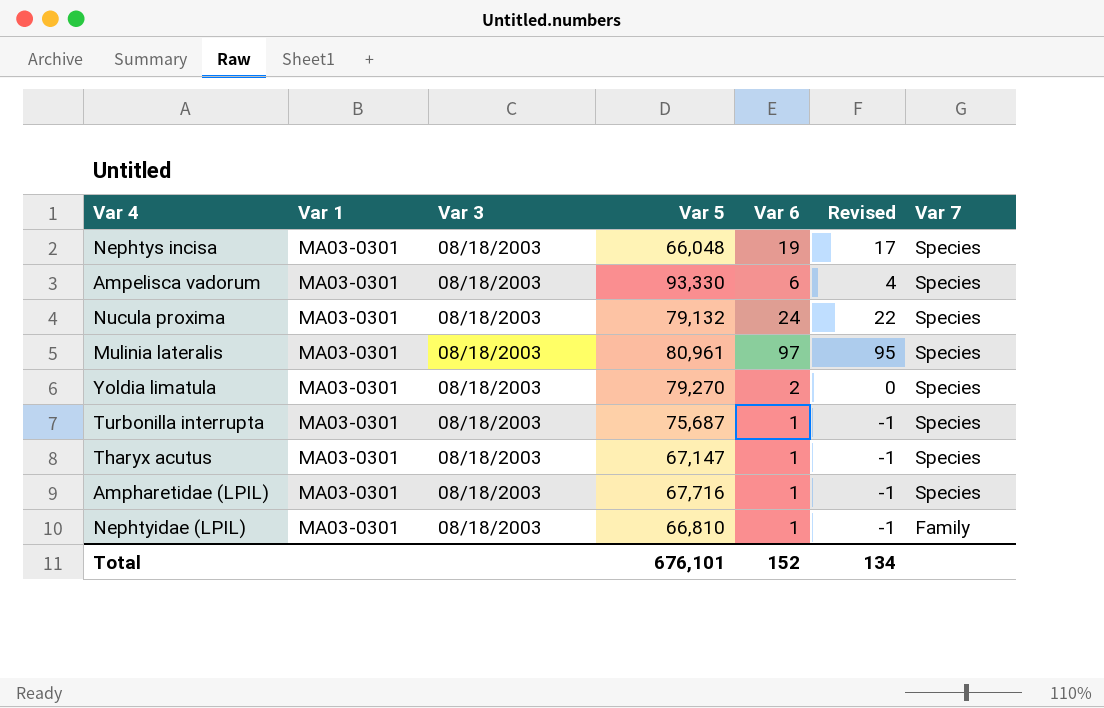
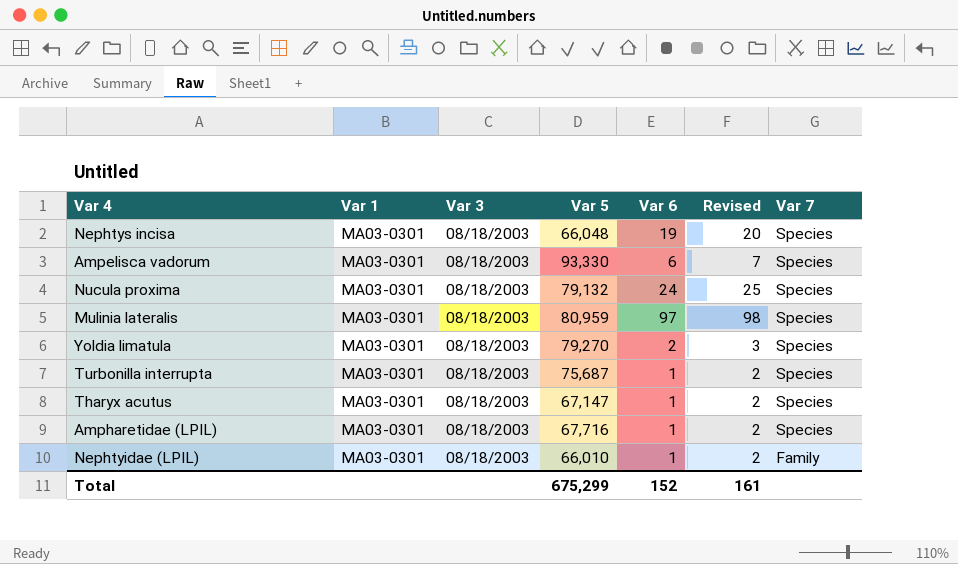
column Revised | formula: [Var 6] - 2 -> [Var 6] + 1
Mulinia lateralis | Var 5: 80,961 -> 80,959
Nephtyidae (LPIL) | Var 5: 66,810 -> 66,010
Total | Var 5: 676,101 -> 675,299
Total | Revised: 134 -> 161

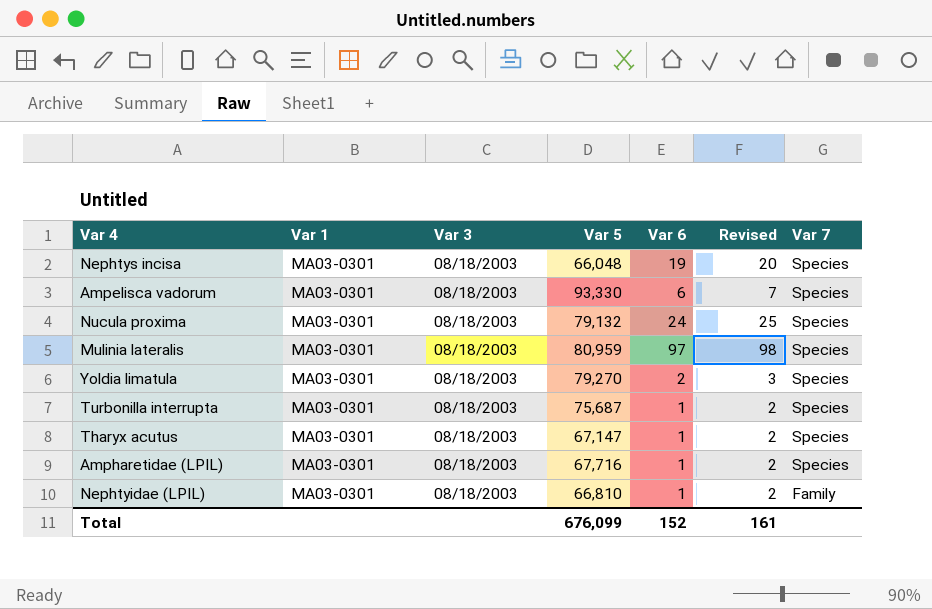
Nephtyidae (LPIL) | Var 5: 66,010 -> 66,810
Total | Var 5: 675,299 -> 676,099

